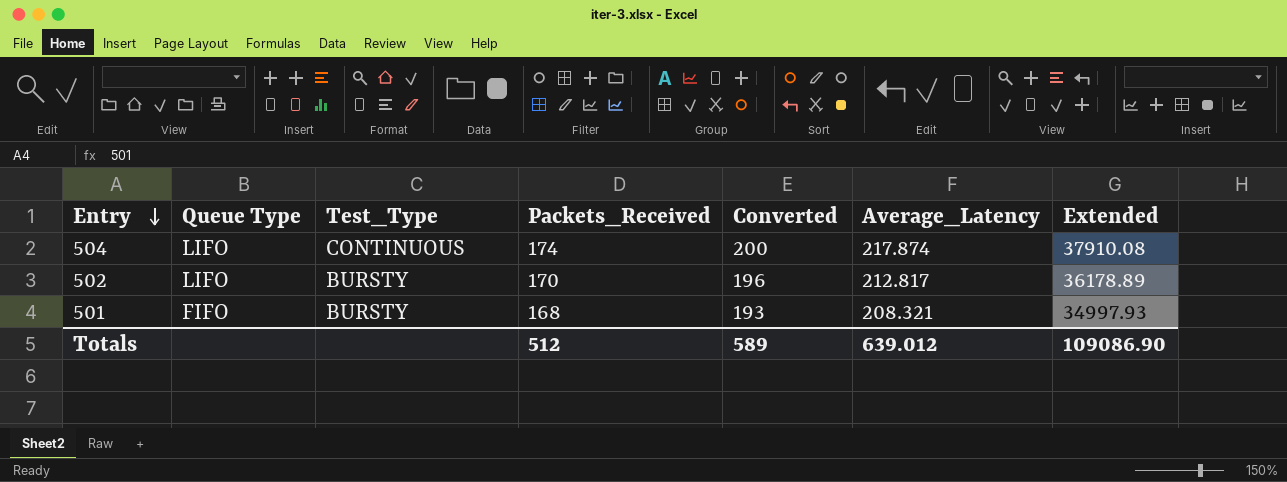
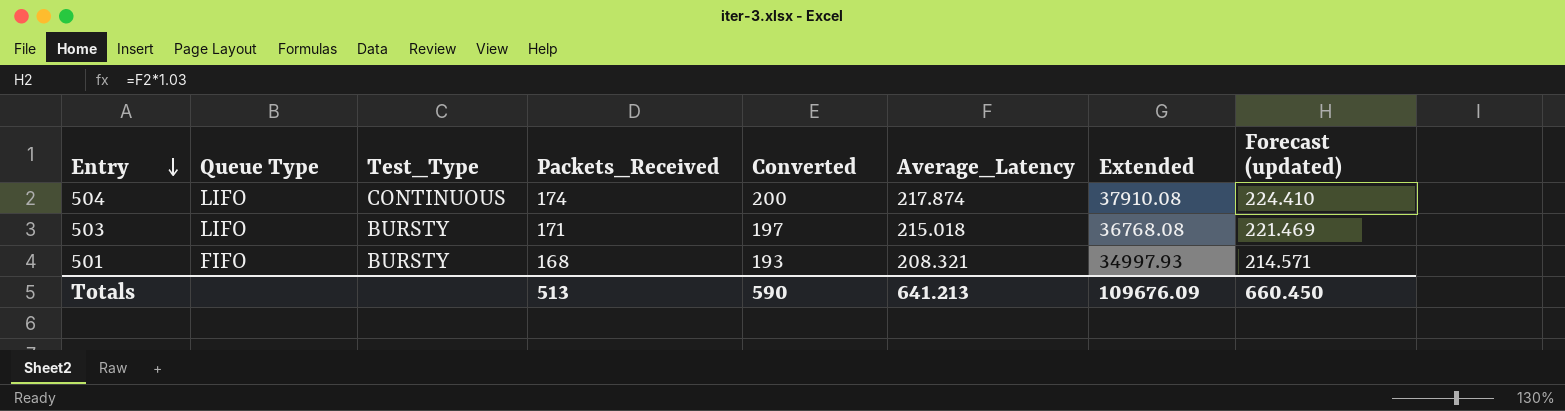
column Forecast (updated) | formula: none -> [Average_Latency] * 1.03
row 502: LIFO | BURSTY | 170 | 196 | 212.817 | 36178.89 -> none
row 503: none -> LIFO | BURSTY | 171 | 197 | 215.018 | 36768.08 | 221.469
Totals | Packets_Received: 512 -> 513
Totals | Converted: 589 -> 590
Totals | Average_Latency: 639.012 -> 641.213
Totals | Extended: 109086.90 -> 109676.09

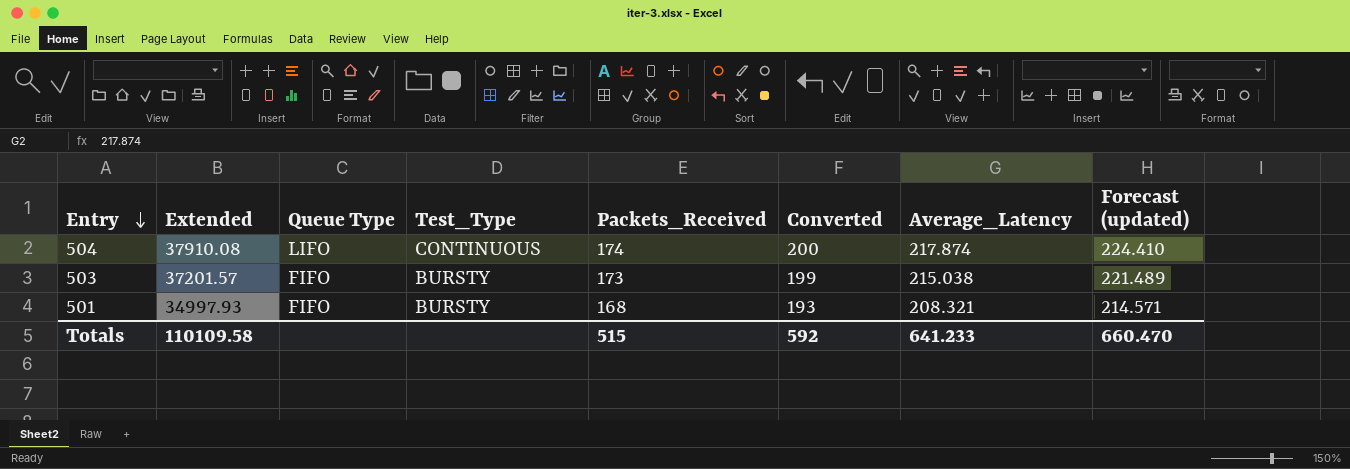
column Extended | position: 7 -> 2
503 | Extended: 36768.08 -> 37201.57
503 | Queue Type: LIFO -> FIFO
503 | Packets_Received: 171 -> 173
503 | Converted: 197 -> 199
503 | Average_Latency: 215.018 -> 215.038
503 | Forecast (updated): 221.469 -> 221.489
Totals | Extended: 109676.09 -> 110109.58
Totals | Packets_Received: 513 -> 515
Totals | Converted: 590 -> 592
Totals | Average_Latency: 641.213 -> 641.233
Totals | Forecast (updated): 660.450 -> 660.470

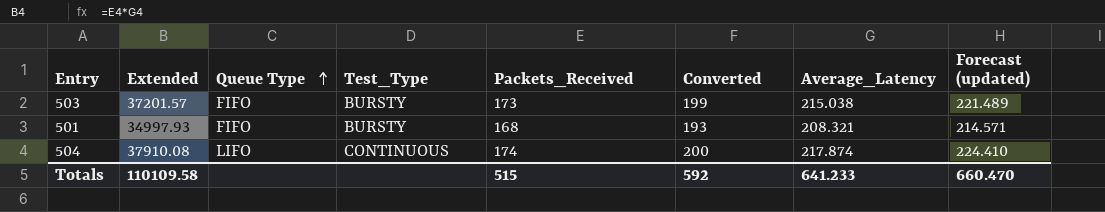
row order: Entry descending -> Queue Type ascending

